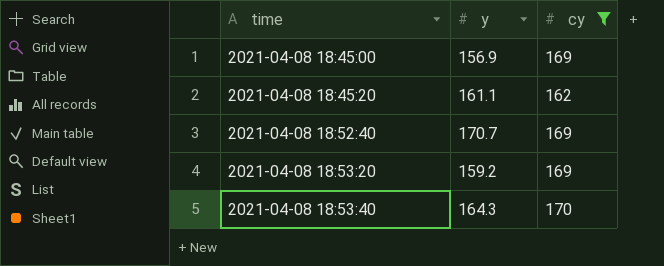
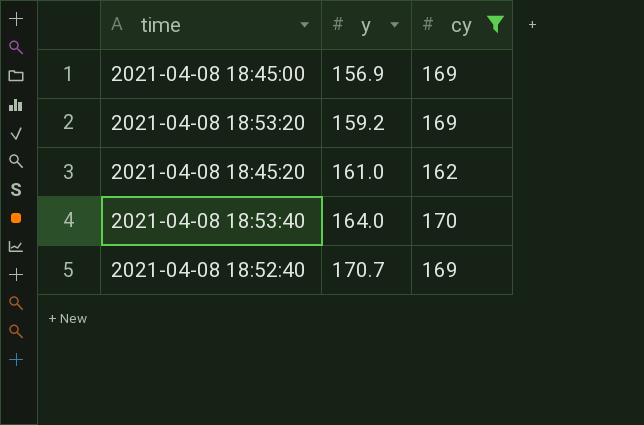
row order: time ascending -> y ascending
2021-04-08 18:45:20 | y: 161.1 -> 161.0
2021-04-08 18:53:40 | y: 164.3 -> 164.0

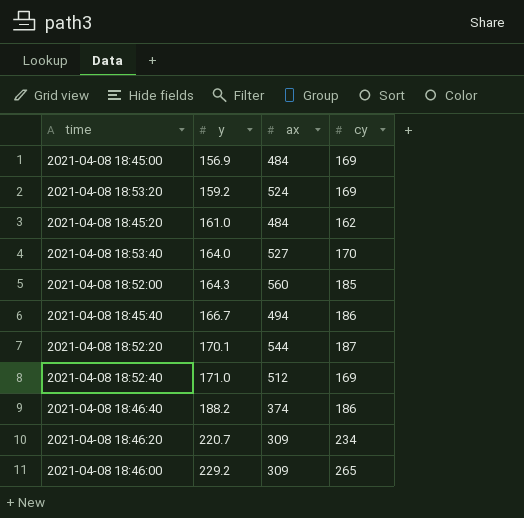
filter: cy <= 170 -> none
column ax | position: none -> 3
2021-04-08 18:52:40 | y: 170.7 -> 171.0

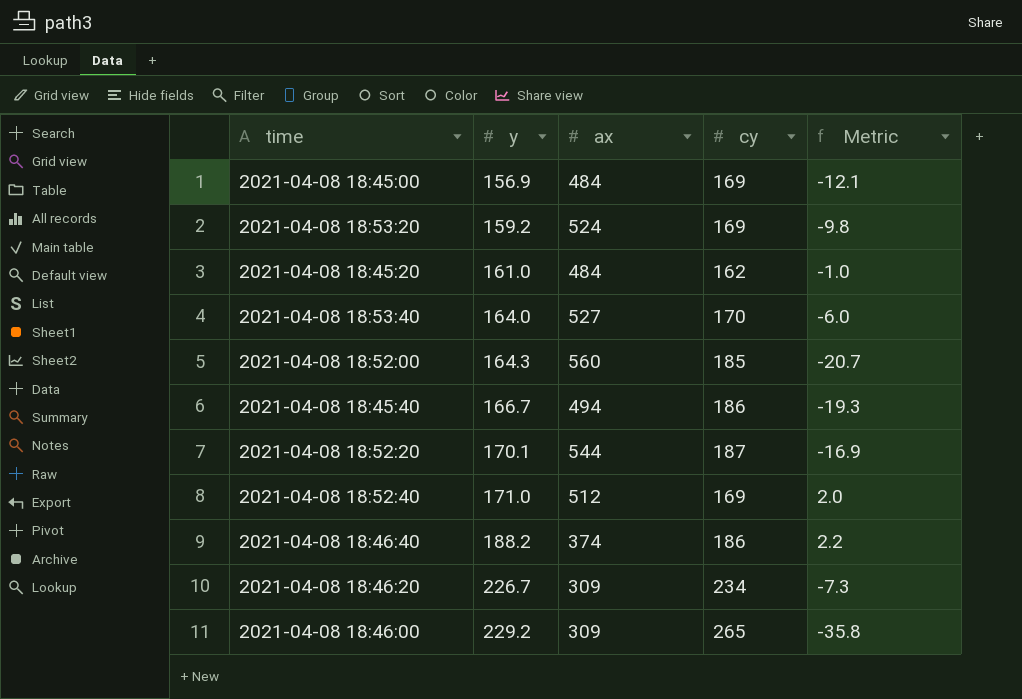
column Metric | formula: none -> [y] - [cy]
2021-04-08 18:46:20 | y: 220.7 -> 226.7

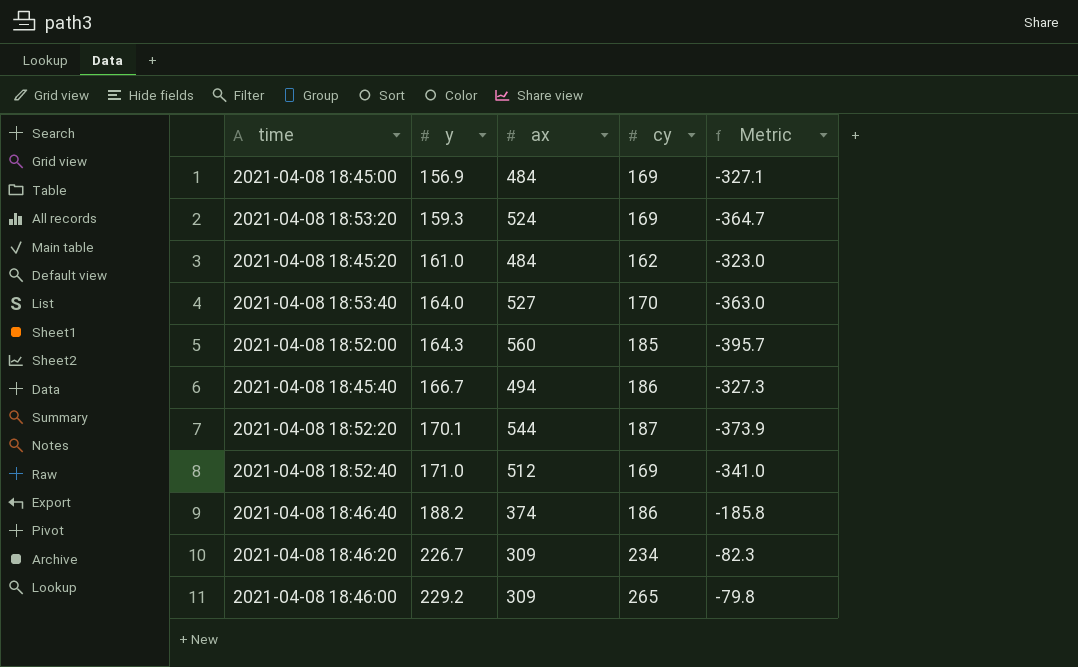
column Metric | formula: [y] - [cy] -> [y] - [ax]
2021-04-08 18:53:20 | y: 159.2 -> 159.3

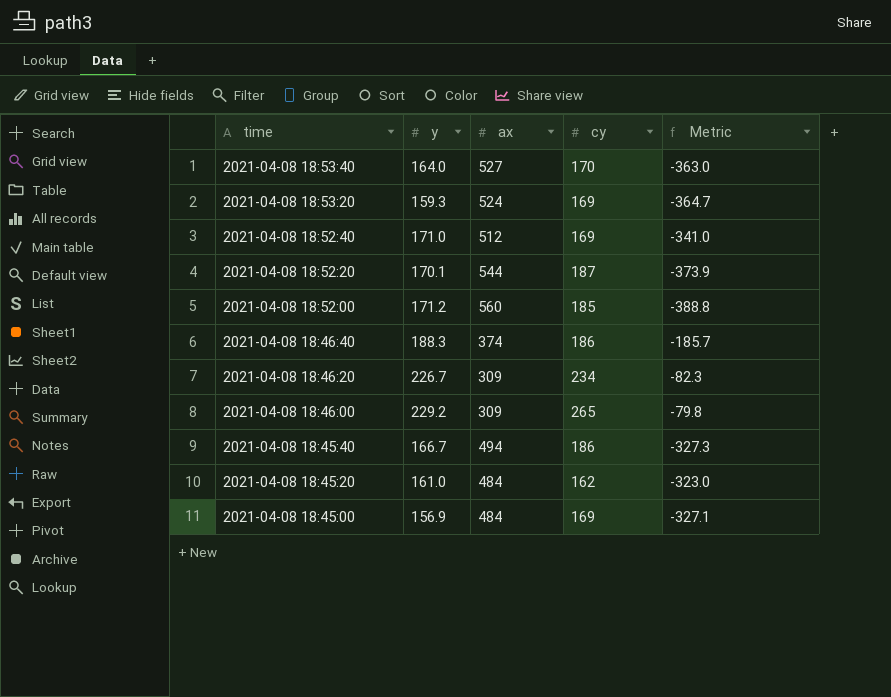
row order: y ascending -> time descending
2021-04-08 18:52:00 | y: 164.3 -> 171.2
2021-04-08 18:52:00 | Metric: -395.7 -> -388.8
2021-04-08 18:46:40 | y: 188.2 -> 188.3
2021-04-08 18:46:40 | Metric: -185.8 -> -185.7

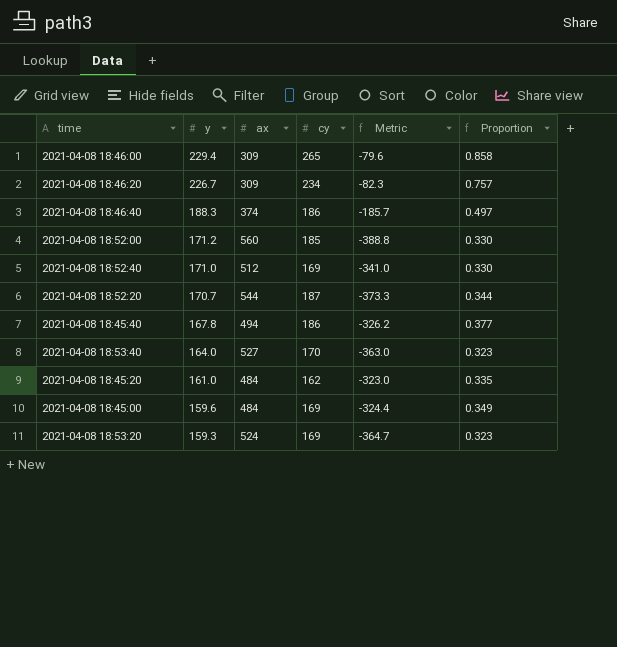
row order: time descending -> y descending
column Proportion | formula: none -> [cy] / [ax]
2021-04-08 18:46:00 | y: 229.2 -> 229.4
2021-04-08 18:46:00 | Metric: -79.8 -> -79.6
2021-04-08 18:52:20 | y: 170.1 -> 170.7
2021-04-08 18:52:20 | Metric: -373.9 -> -373.3
2021-04-08 18:45:40 | y: 166.7 -> 167.8
2021-04-08 18:45:40 | Metric: -327.3 -> -326.2
2021-04-08 18:45:00 | y: 156.9 -> 159.6
2021-04-08 18:45:00 | Metric: -327.1 -> -324.4

